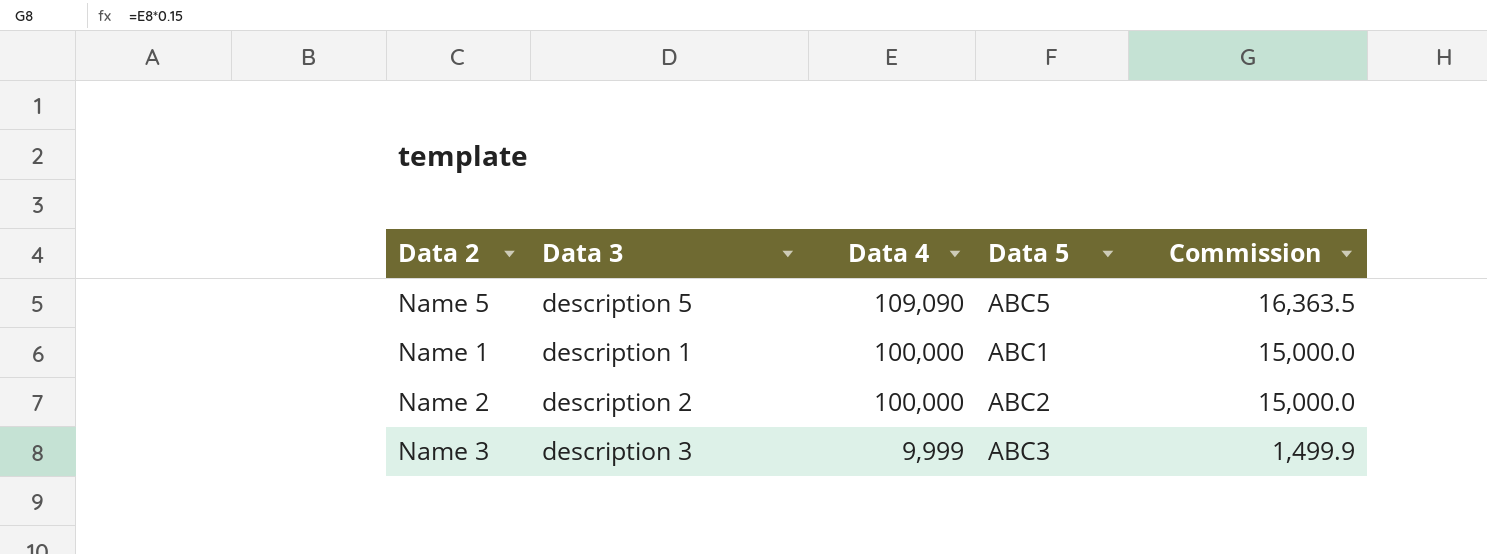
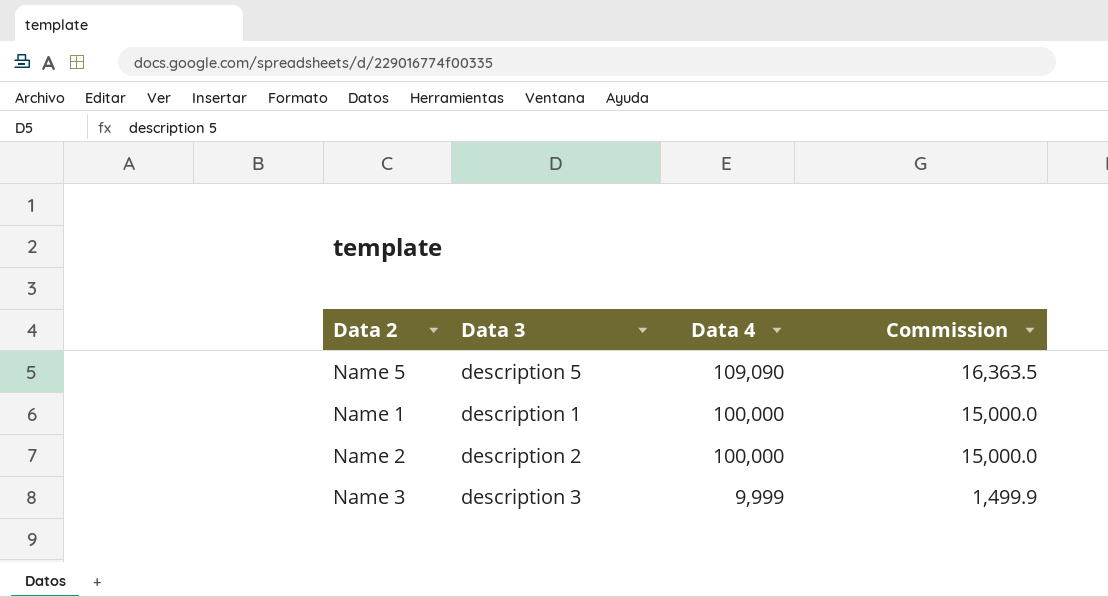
column Data 5 | position: 4 -> none

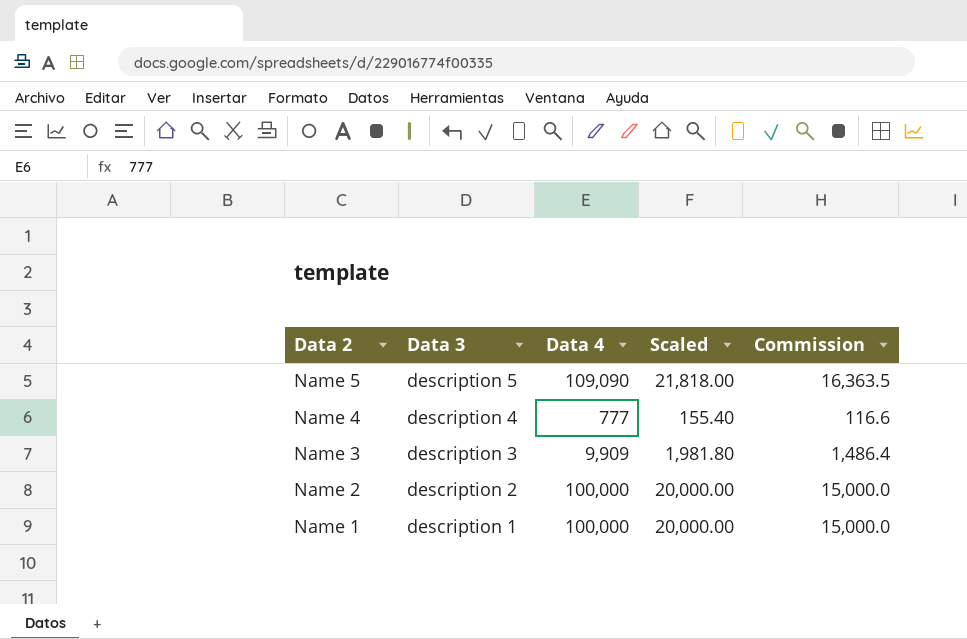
row order: Data 4 descending -> Data 2 descending
column Scaled | formula: none -> [Data 4] * 0.2
row Name 4: none -> description 4 | 777 | 155.40 | 116.6
Name 3 | Data 4: 9,999 -> 9,909
Name 3 | Commission: 1,499.9 -> 1,486.4

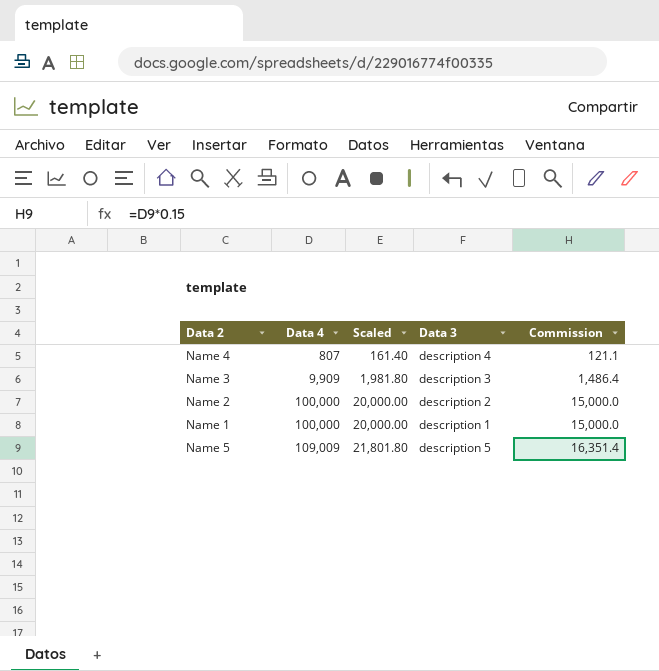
row order: Data 2 descending -> Data 4 ascending
column Data 3 | position: 2 -> 4
Name 4 | Data 4: 777 -> 807
Name 4 | Scaled: 155.40 -> 161.40
Name 4 | Commission: 116.6 -> 121.1
Name 5 | Data 4: 109,090 -> 109,009
Name 5 | Scaled: 21,818.00 -> 21,801.80
Name 5 | Commission: 16,363.5 -> 16,351.4

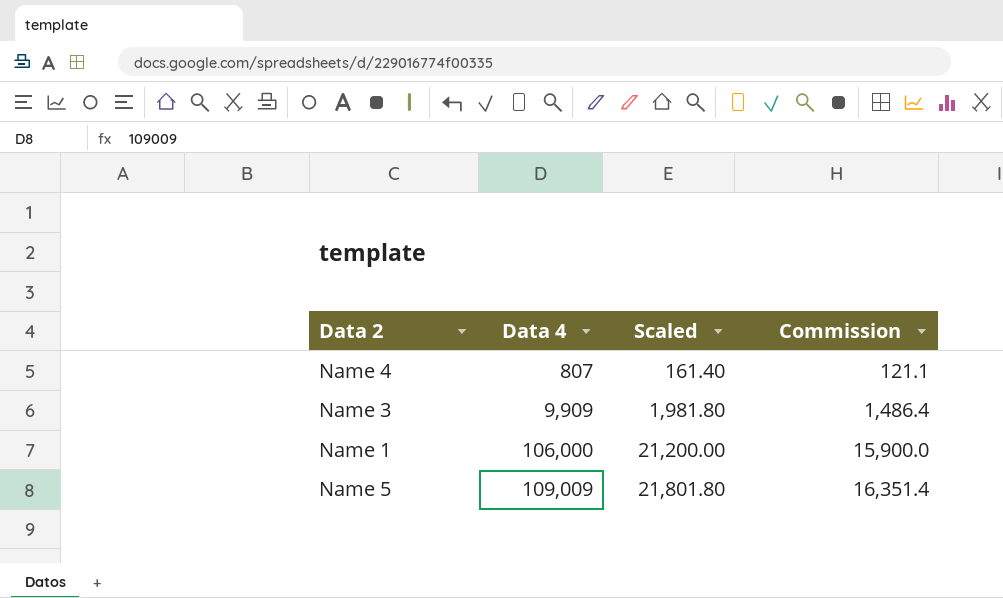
column Data 3 | position: 4 -> none
row Name 2: 100,000 | 20,000.00 | description 2 | 15,000.0 -> none
Name 1 | Data 4: 100,000 -> 106,000
Name 1 | Scaled: 20,000.00 -> 21,200.00
Name 1 | Commission: 15,000.0 -> 15,900.0

